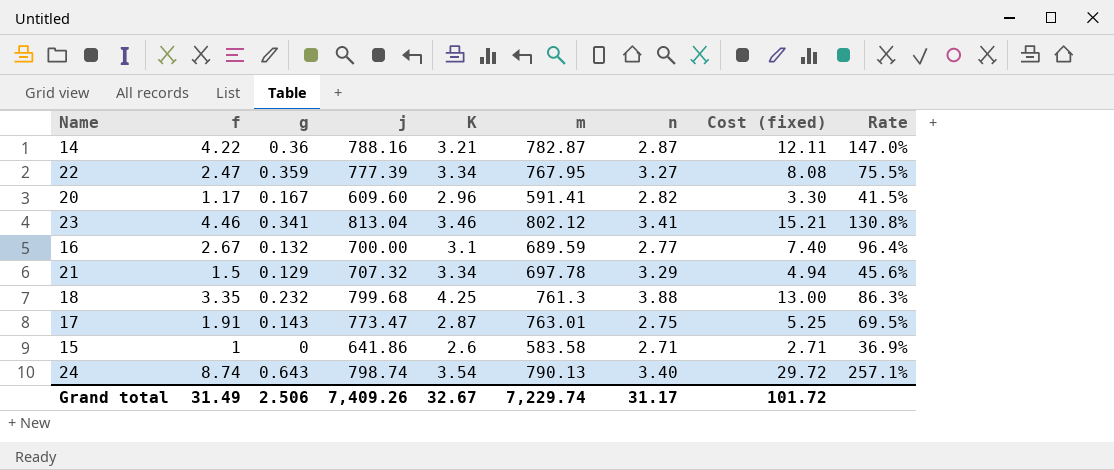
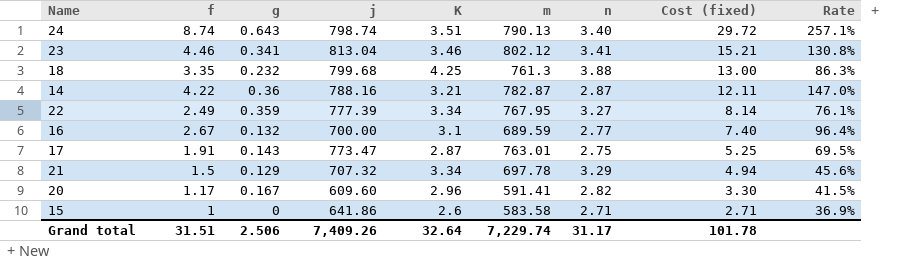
row order: none -> Cost (fixed) descending
24 | K: 3.54 -> 3.51
22 | f: 2.47 -> 2.49
22 | Cost (fixed): 8.08 -> 8.14
22 | Rate: 75.5% -> 76.1%
Grand total | f: 31.49 -> 31.51
Grand total | K: 32.67 -> 32.64
Grand total | Cost (fixed): 101.72 -> 101.78

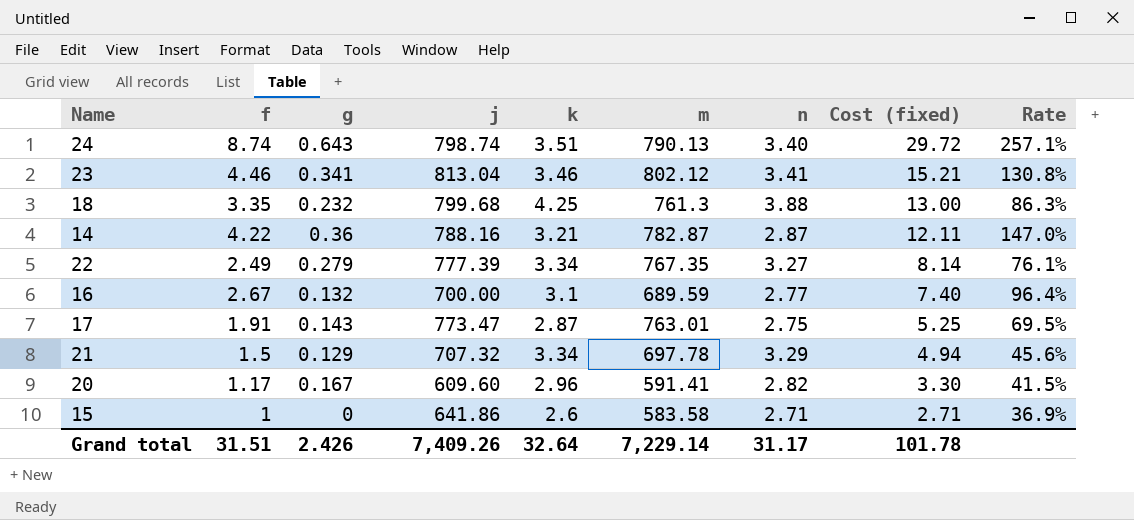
column name: K -> k
22 | g: 0.359 -> 0.279
22 | m: 767.95 -> 767.35
Grand total | g: 2.506 -> 2.426
Grand total | m: 7,229.74 -> 7,229.14

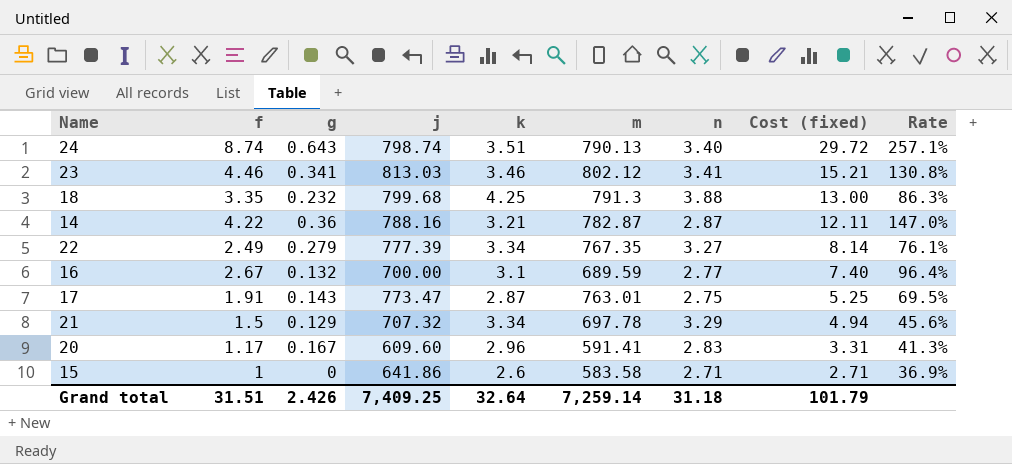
23 | j: 813.04 -> 813.03
18 | m: 761.3 -> 791.3
20 | n: 2.82 -> 2.83
20 | Cost (fixed): 3.30 -> 3.31
20 | Rate: 41.5% -> 41.3%
Grand total | j: 7,409.26 -> 7,409.25
Grand total | m: 7,229.14 -> 7,259.14
Grand total | n: 31.17 -> 31.18
Grand total | Cost (fixed): 101.78 -> 101.79

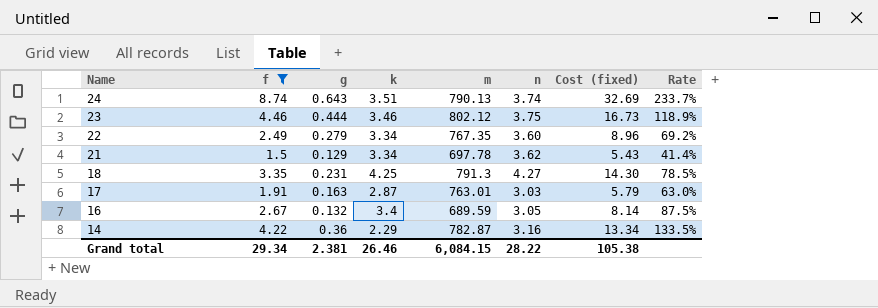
filter: none -> f >= 1.5
row order: Cost (fixed) descending -> Name descending
column j | position: 4 -> none
24 | n: 3.40 -> 3.74
24 | Cost (fixed): 29.72 -> 32.69
24 | Rate: 257.1% -> 233.7%
23 | g: 0.341 -> 0.444
23 | n: 3.41 -> 3.75
23 | Cost (fixed): 15.21 -> 16.73
23 | Rate: 130.8% -> 118.9%
22 | n: 3.27 -> 3.60
22 | Cost (fixed): 8.14 -> 8.96
22 | Rate: 76.1% -> 69.2%
21 | n: 3.29 -> 3.62
21 | Cost (fixed): 4.94 -> 5.43
21 | Rate: 45.6% -> 41.4%
18 | g: 0.232 -> 0.231
18 | n: 3.88 -> 4.27
18 | Cost (fixed): 13.00 -> 14.30
18 | Rate: 86.3% -> 78.5%
17 | g: 0.143 -> 0.163
17 | n: 2.75 -> 3.03
17 | Cost (fixed): 5.25 -> 5.79
17 | Rate: 69.5% -> 63.0%
16 | k: 3.1 -> 3.4
16 | n: 2.77 -> 3.05
16 | Cost (fixed): 7.40 -> 8.14
16 | Rate: 96.4% -> 87.5%
14 | k: 3.21 -> 2.29
14 | n: 2.87 -> 3.16
14 | Cost (fixed): 12.11 -> 13.34
14 | Rate: 147.0% -> 133.5%
Grand total | f: 31.51 -> 29.34
Grand total | g: 2.426 -> 2.381
Grand total | k: 32.64 -> 26.46
Grand total | m: 7,259.14 -> 6,084.15
Grand total | n: 31.18 -> 28.22
Grand total | Cost (fixed): 101.79 -> 105.38

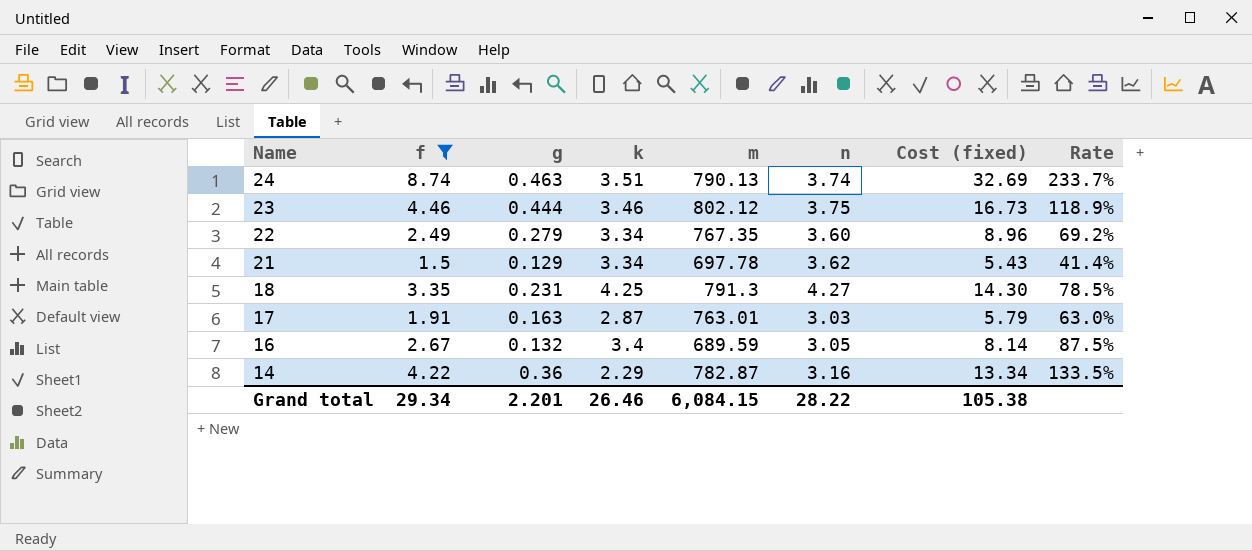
24 | g: 0.643 -> 0.463
Grand total | g: 2.381 -> 2.201

